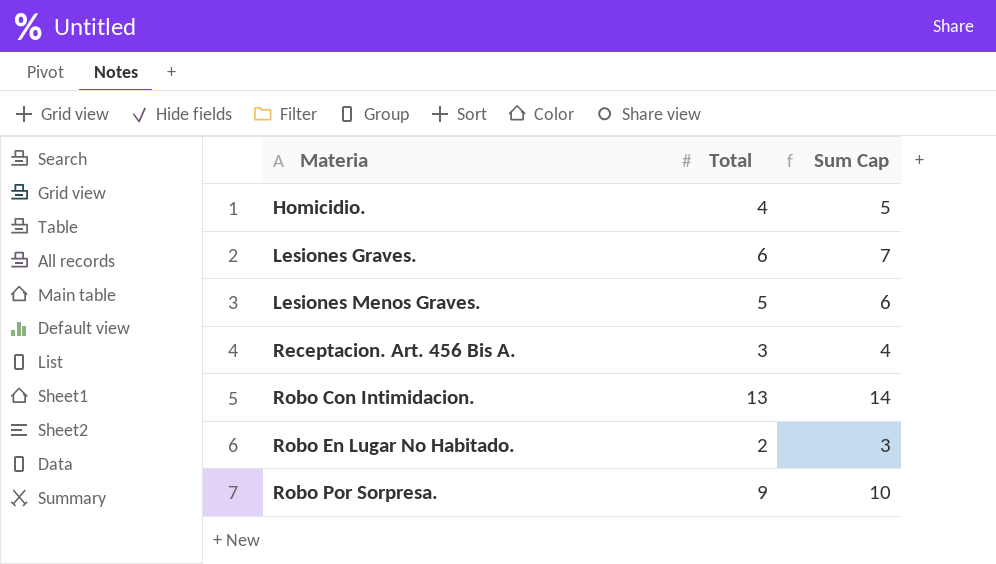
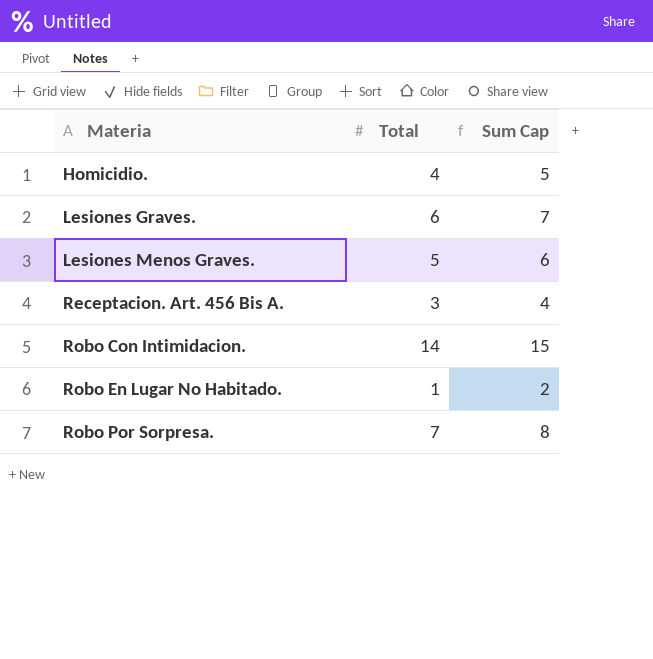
Robo Con Intimidacion. | Total: 13 -> 14
Robo Con Intimidacion. | Sum Cap: 14 -> 15
Robo En Lugar No Habitado. | Total: 2 -> 1
Robo En Lugar No Habitado. | Sum Cap: 3 -> 2
Robo Por Sorpresa. | Total: 9 -> 7
Robo Por Sorpresa. | Sum Cap: 10 -> 8

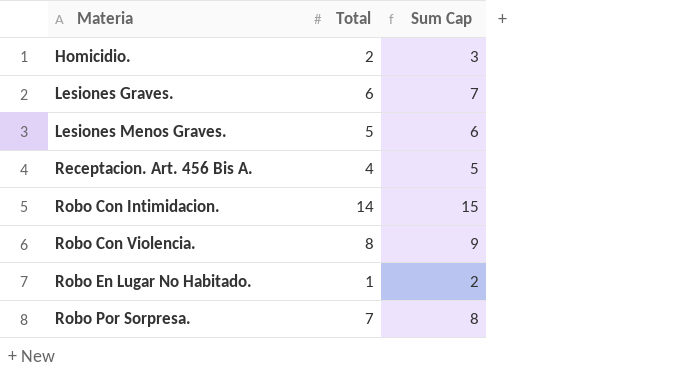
Homicidio. | Total: 4 -> 2
Homicidio. | Sum Cap: 5 -> 3
Receptacion. Art. 456 Bis A. | Total: 3 -> 4
Receptacion. Art. 456 Bis A. | Sum Cap: 4 -> 5
row Robo Con Violencia.: none -> 8 | 9

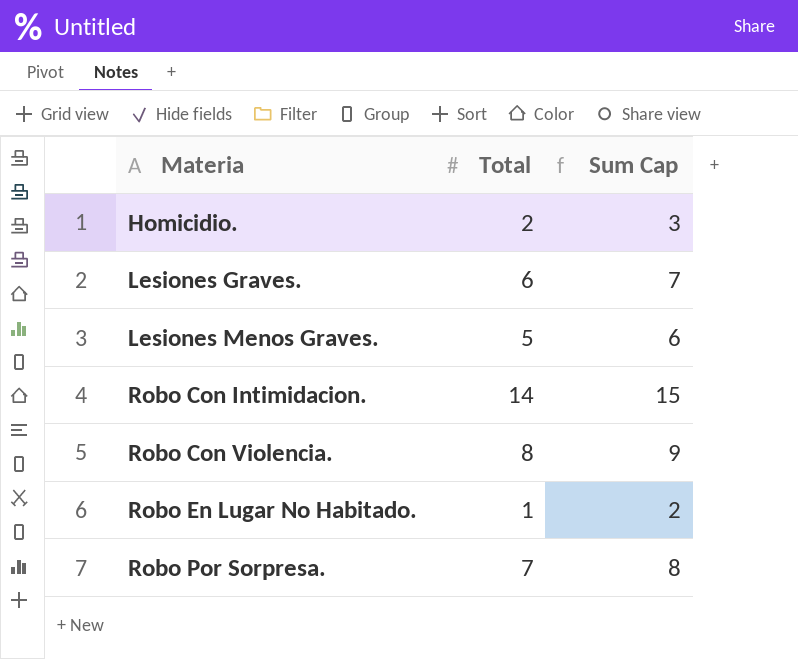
row Receptacion. Art. 456 Bis A.: 4 | 5 -> none

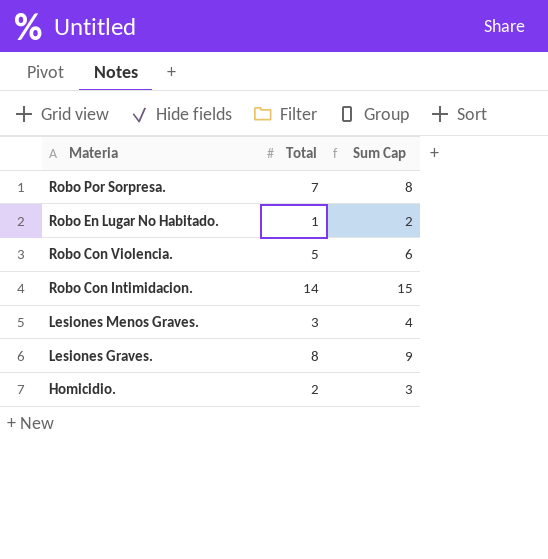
row order: Materia ascending -> Materia descending
Robo Con Violencia. | Total: 8 -> 5
Robo Con Violencia. | Sum Cap: 9 -> 6
Lesiones Menos Graves. | Total: 5 -> 3
Lesiones Menos Graves. | Sum Cap: 6 -> 4
Lesiones Graves. | Total: 6 -> 8
Lesiones Graves. | Sum Cap: 7 -> 9

